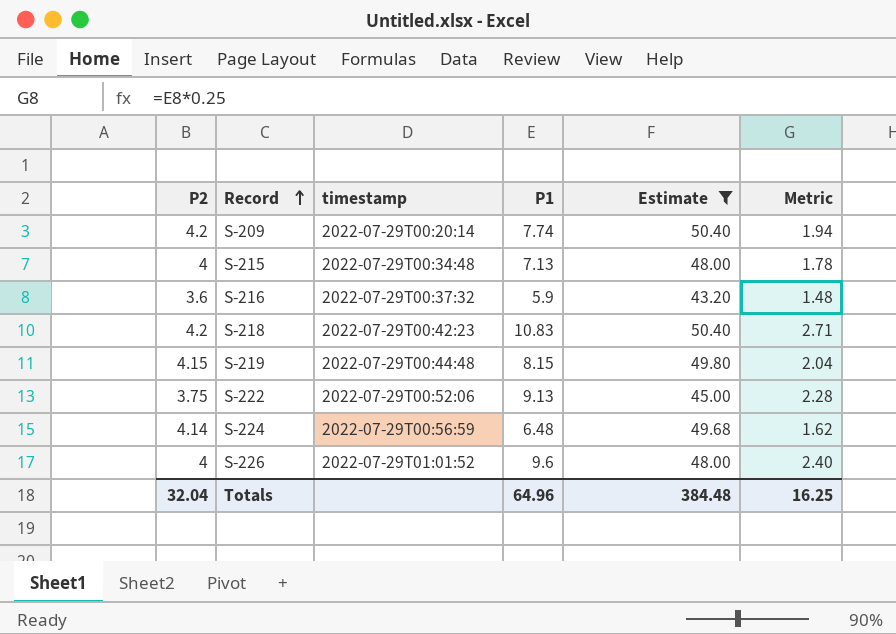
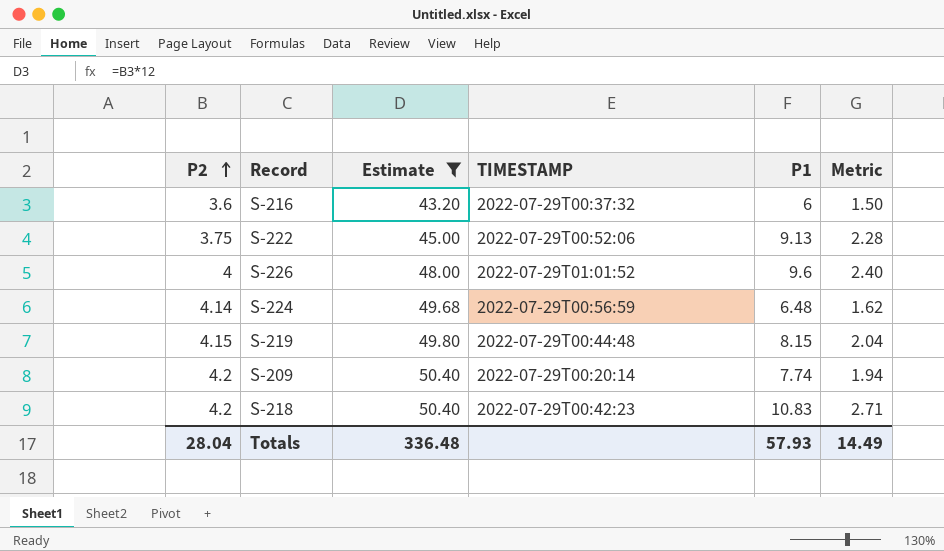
row order: Record ascending -> P2 ascending
column Estimate | position: 5 -> 3
column name: timestamp -> TIMESTAMP
row S-215: 4 | 2022-07-29T00:34:48 | 7.13 | 48.00 | 1.78 -> none
S-216 | P1: 5.9 -> 6
S-216 | Metric: 1.48 -> 1.50
Totals | P2: 32.04 -> 28.04
Totals | Estimate: 384.48 -> 336.48
Totals | P1: 64.96 -> 57.93
Totals | Metric: 16.25 -> 14.49

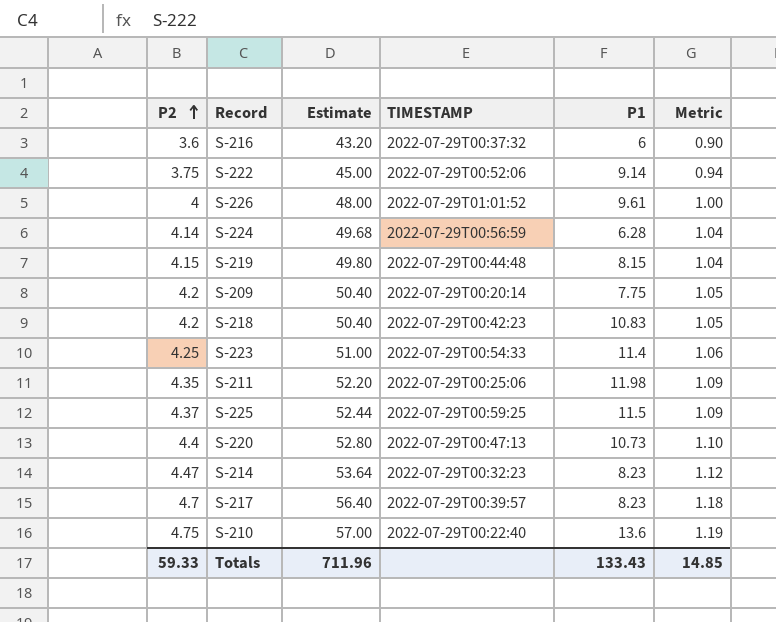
filter: Estimate <= 50.40 -> none
column Metric | formula: [P1] * 0.25 -> [P2] * 0.25
S-222 | P1: 9.13 -> 9.14
S-226 | P1: 9.6 -> 9.61
S-224 | P1: 6.48 -> 6.28
S-209 | P1: 7.74 -> 7.75
Totals | P2: 28.04 -> 59.33
Totals | Estimate: 336.48 -> 711.96
Totals | P1: 57.93 -> 133.43
Totals | Metric: 14.49 -> 14.85

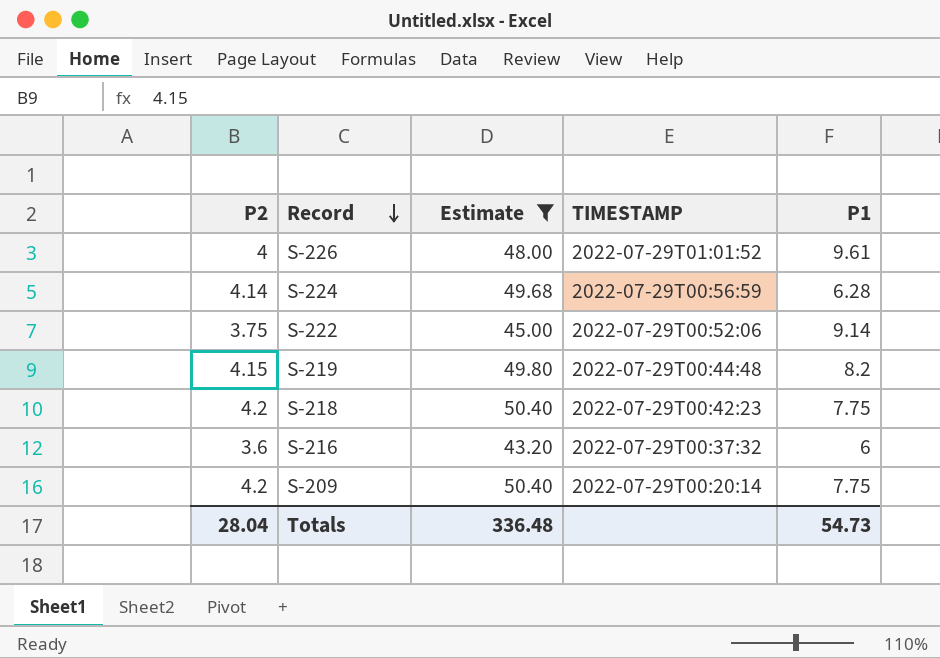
filter: none -> Estimate <= 50.40
row order: P2 ascending -> Record descending
column Metric | formula: [P2] * 0.25 -> none
S-219 | P1: 8.15 -> 8.2
S-218 | P1: 10.83 -> 7.75
Totals | P2: 59.33 -> 28.04
Totals | Estimate: 711.96 -> 336.48
Totals | P1: 133.43 -> 54.73

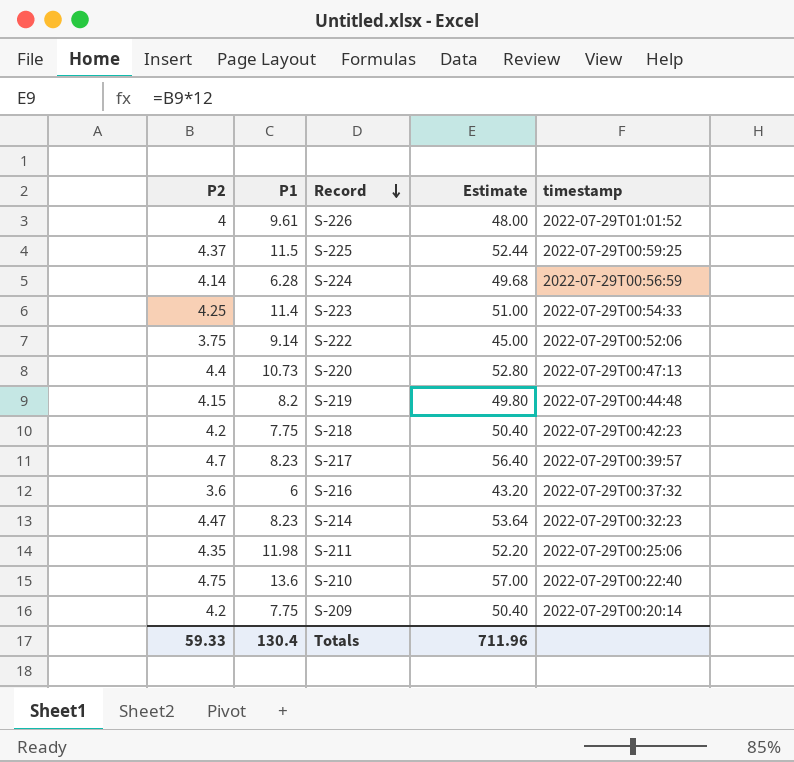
filter: Estimate <= 50.40 -> none
column P1 | position: 5 -> 2
column name: TIMESTAMP -> timestamp
Totals | P2: 28.04 -> 59.33
Totals | P1: 54.73 -> 130.4
Totals | Estimate: 336.48 -> 711.96

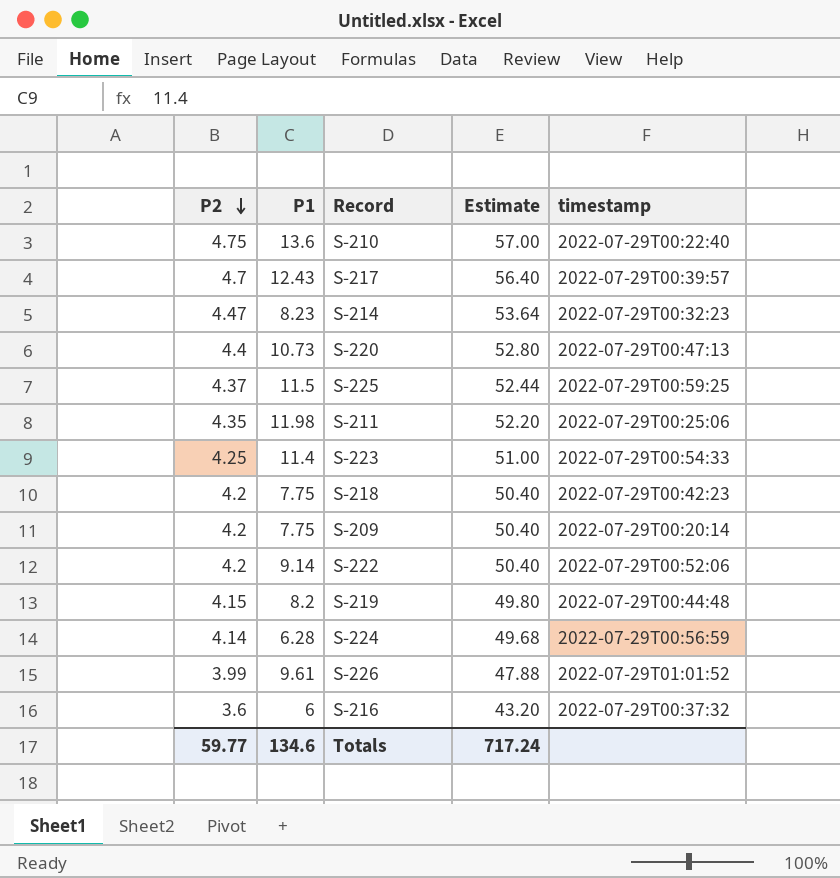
row order: Record descending -> P2 descending
S-217 | P1: 8.23 -> 12.43
S-222 | P2: 3.75 -> 4.2
S-222 | Estimate: 45.00 -> 50.40
S-226 | P2: 4 -> 3.99
S-226 | Estimate: 48.00 -> 47.88
Totals | P2: 59.33 -> 59.77
Totals | P1: 130.4 -> 134.6
Totals | Estimate: 711.96 -> 717.24

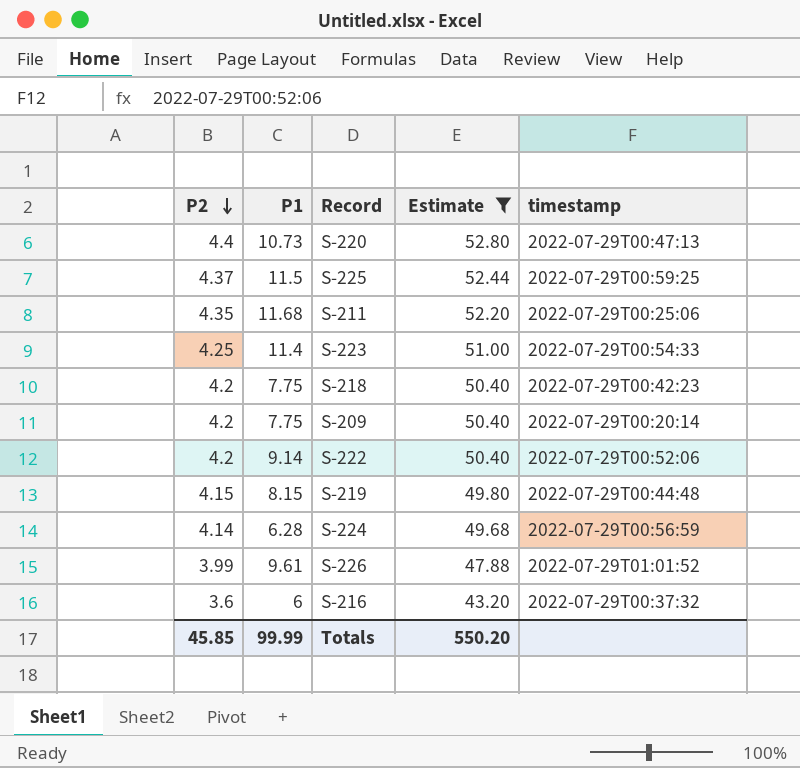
filter: none -> Estimate <= 52.80
S-211 | P1: 11.98 -> 11.68
S-219 | P1: 8.2 -> 8.15
Totals | P2: 59.77 -> 45.85
Totals | P1: 134.6 -> 99.99
Totals | Estimate: 717.24 -> 550.20

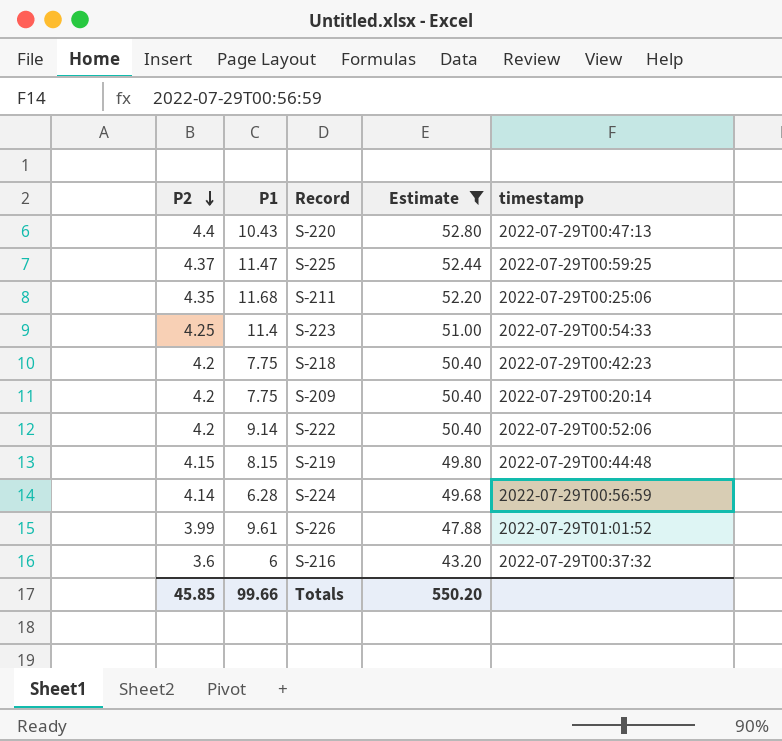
S-220 | P1: 10.73 -> 10.43
S-225 | P1: 11.5 -> 11.47
Totals | P1: 99.99 -> 99.66

